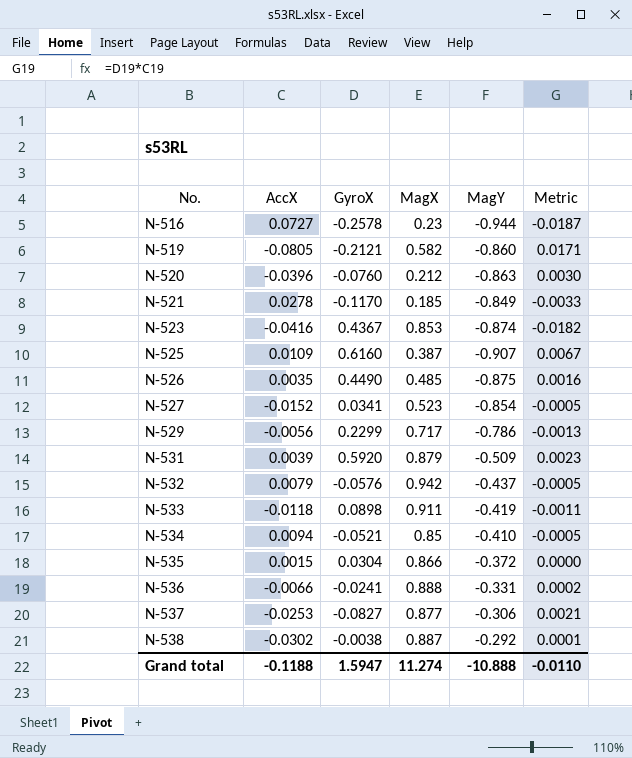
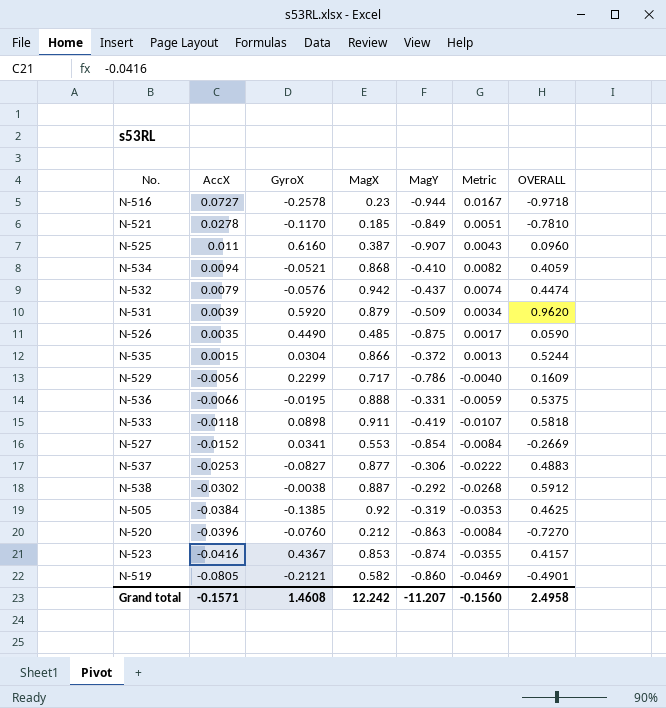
row order: No. ascending -> AccX descending
column Metric | formula: [AccX] * [GyroX] -> [AccX] * [MagX]
column OVERALL | formula: none -> [GyroX] + [MagX] + [MagY]
N-525 | AccX: 0.0109 -> 0.011
N-534 | MagX: 0.85 -> 0.868
N-536 | GyroX: -0.0241 -> -0.0195
N-527 | MagX: 0.523 -> 0.553
row N-505: none -> -0.0384 | -0.1385 | 0.92 | -0.319 | -0.0353 | 0.4625
Grand total | AccX: -0.1188 -> -0.1571
Grand total | GyroX: 1.5947 -> 1.4608
Grand total | MagX: 11.274 -> 12.242
Grand total | MagY: -10.888 -> -11.207
Grand total | Metric: -0.0110 -> -0.1560

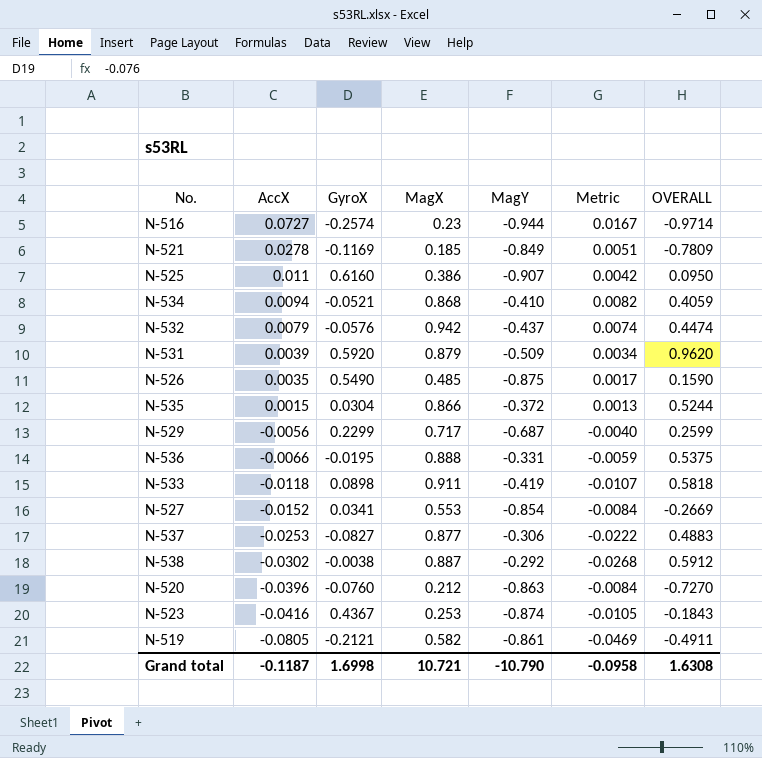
row N-505: -0.0384 | -0.1385 | 0.92 | -0.319 | -0.0353 | 0.4625 -> none
N-516 | GyroX: -0.2578 -> -0.2574
N-516 | OVERALL: -0.9718 -> -0.9714
N-521 | GyroX: -0.1170 -> -0.1169
N-521 | OVERALL: -0.7810 -> -0.7809
N-525 | MagX: 0.387 -> 0.386
N-525 | Metric: 0.0043 -> 0.0042
N-525 | OVERALL: 0.0960 -> 0.0950
N-526 | GyroX: 0.4490 -> 0.5490
N-526 | OVERALL: 0.0590 -> 0.1590
N-529 | MagY: -0.786 -> -0.687
N-529 | OVERALL: 0.1609 -> 0.2599
N-523 | MagX: 0.853 -> 0.253
N-523 | Metric: -0.0355 -> -0.0105
N-523 | OVERALL: 0.4157 -> -0.1843
N-519 | MagY: -0.860 -> -0.861
N-519 | OVERALL: -0.4901 -> -0.4911
Grand total | AccX: -0.1571 -> -0.1187
Grand total | GyroX: 1.4608 -> 1.6998
Grand total | MagX: 12.242 -> 10.721
Grand total | MagY: -11.207 -> -10.790
Grand total | Metric: -0.1560 -> -0.0958
Grand total | OVERALL: 2.4958 -> 1.6308

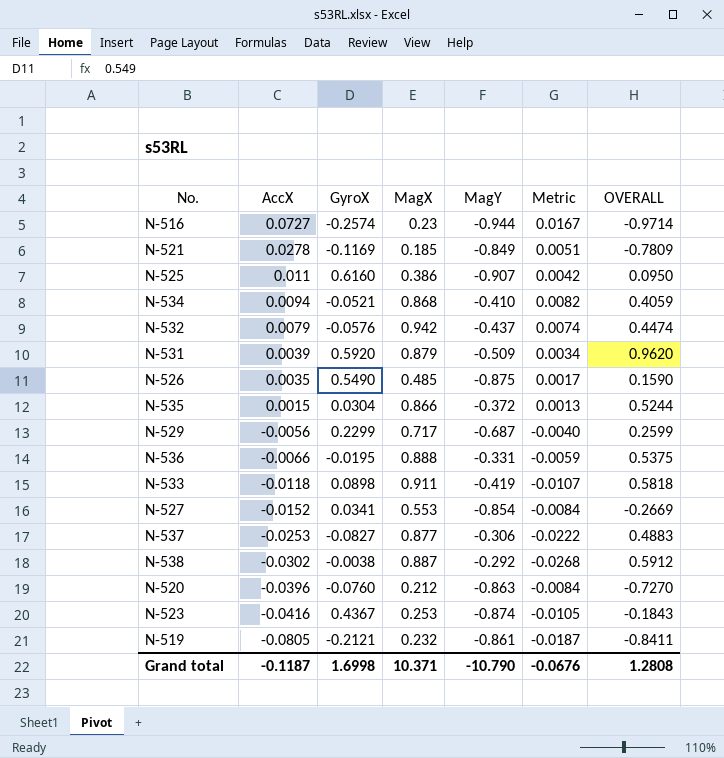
N-519 | MagX: 0.582 -> 0.232
N-519 | Metric: -0.0469 -> -0.0187
N-519 | OVERALL: -0.4911 -> -0.8411
Grand total | MagX: 10.721 -> 10.371
Grand total | Metric: -0.0958 -> -0.0676
Grand total | OVERALL: 1.6308 -> 1.2808

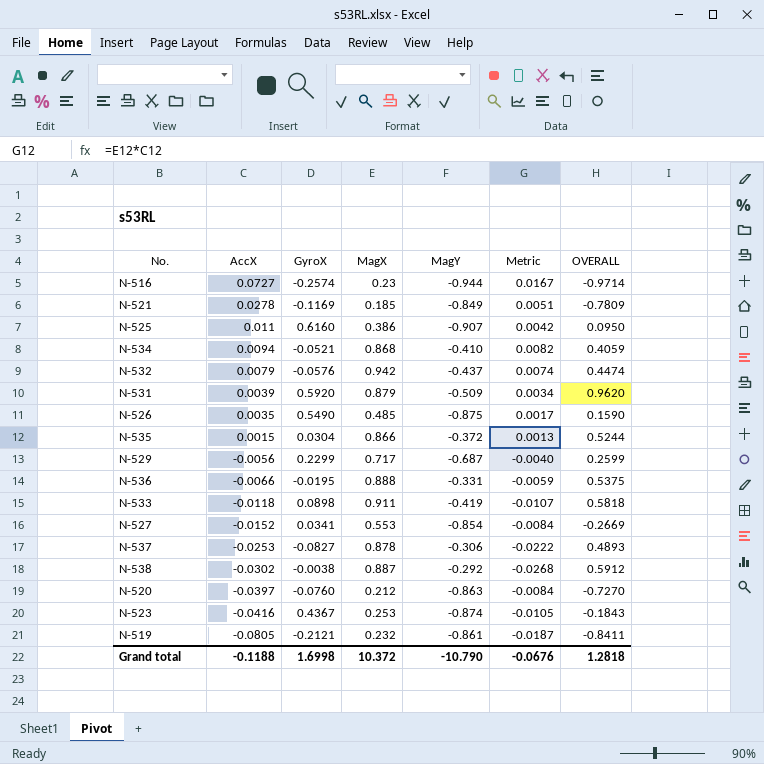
N-537 | MagX: 0.877 -> 0.878
N-537 | OVERALL: 0.4883 -> 0.4893
N-520 | AccX: -0.0396 -> -0.0397
Grand total | AccX: -0.1187 -> -0.1188
Grand total | MagX: 10.371 -> 10.372
Grand total | OVERALL: 1.2808 -> 1.2818

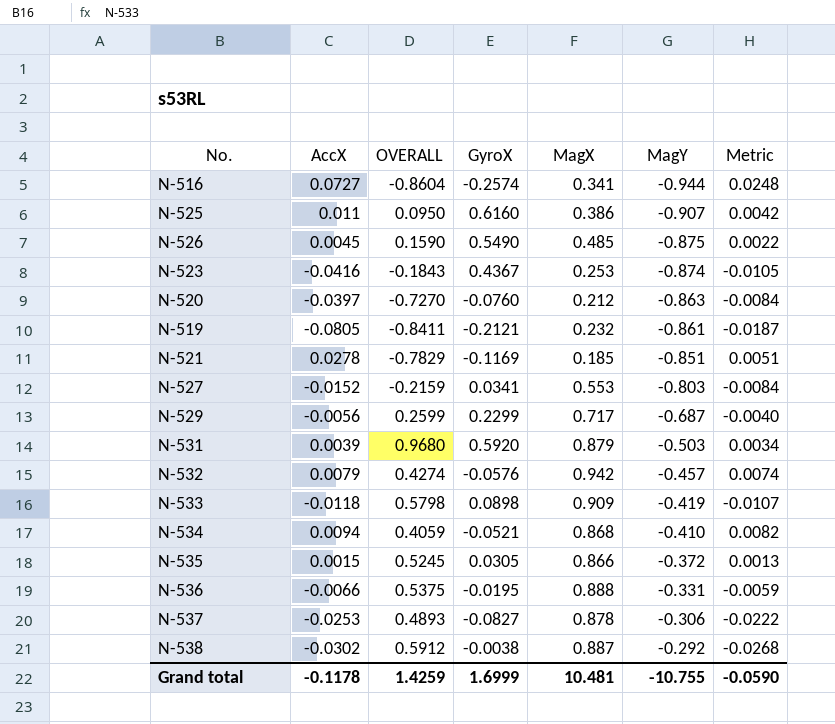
row order: AccX descending -> MagY ascending
column OVERALL | position: 7 -> 3
N-516 | OVERALL: -0.9714 -> -0.8604
N-516 | MagX: 0.23 -> 0.341
N-516 | Metric: 0.0167 -> 0.0248
N-526 | AccX: 0.0035 -> 0.0045
N-526 | Metric: 0.0017 -> 0.0022
N-521 | OVERALL: -0.7809 -> -0.7829
N-521 | MagY: -0.849 -> -0.851
N-527 | OVERALL: -0.2669 -> -0.2159
N-527 | MagY: -0.854 -> -0.803
N-531 | OVERALL: 0.9620 -> 0.9680
N-531 | MagY: -0.509 -> -0.503
N-532 | OVERALL: 0.4474 -> 0.4274
N-532 | MagY: -0.437 -> -0.457
N-533 | OVERALL: 0.5818 -> 0.5798
N-533 | MagX: 0.911 -> 0.909
N-535 | OVERALL: 0.5244 -> 0.5245
N-535 | GyroX: 0.0304 -> 0.0305
Grand total | AccX: -0.1188 -> -0.1178
Grand total | OVERALL: 1.2818 -> 1.4259
Grand total | GyroX: 1.6998 -> 1.6999
Grand total | MagX: 10.372 -> 10.481
Grand total | MagY: -10.790 -> -10.755
Grand total | Metric: -0.0676 -> -0.0590

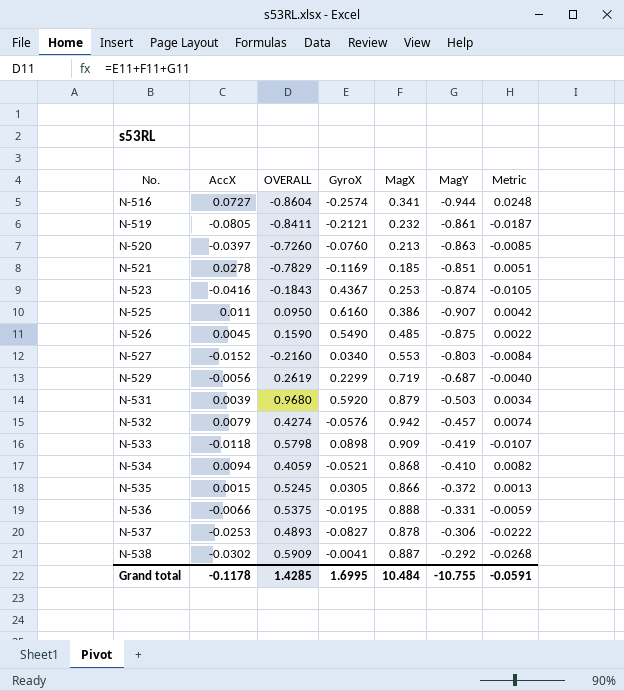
row order: MagY ascending -> No. ascending
N-520 | OVERALL: -0.7270 -> -0.7260
N-520 | MagX: 0.212 -> 0.213
N-520 | Metric: -0.0084 -> -0.0085
N-527 | OVERALL: -0.2159 -> -0.2160
N-527 | GyroX: 0.0341 -> 0.0340
N-529 | OVERALL: 0.2599 -> 0.2619
N-529 | MagX: 0.717 -> 0.719
N-538 | OVERALL: 0.5912 -> 0.5909
N-538 | GyroX: -0.0038 -> -0.0041
Grand total | OVERALL: 1.4259 -> 1.4285
Grand total | GyroX: 1.6999 -> 1.6995
Grand total | MagX: 10.481 -> 10.484
Grand total | Metric: -0.0590 -> -0.0591

